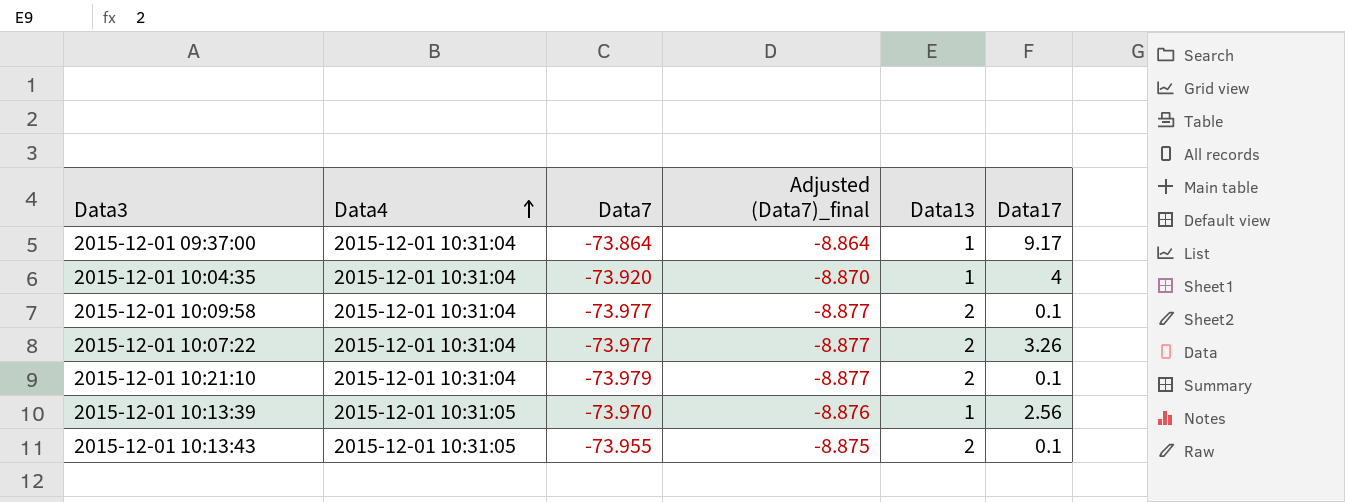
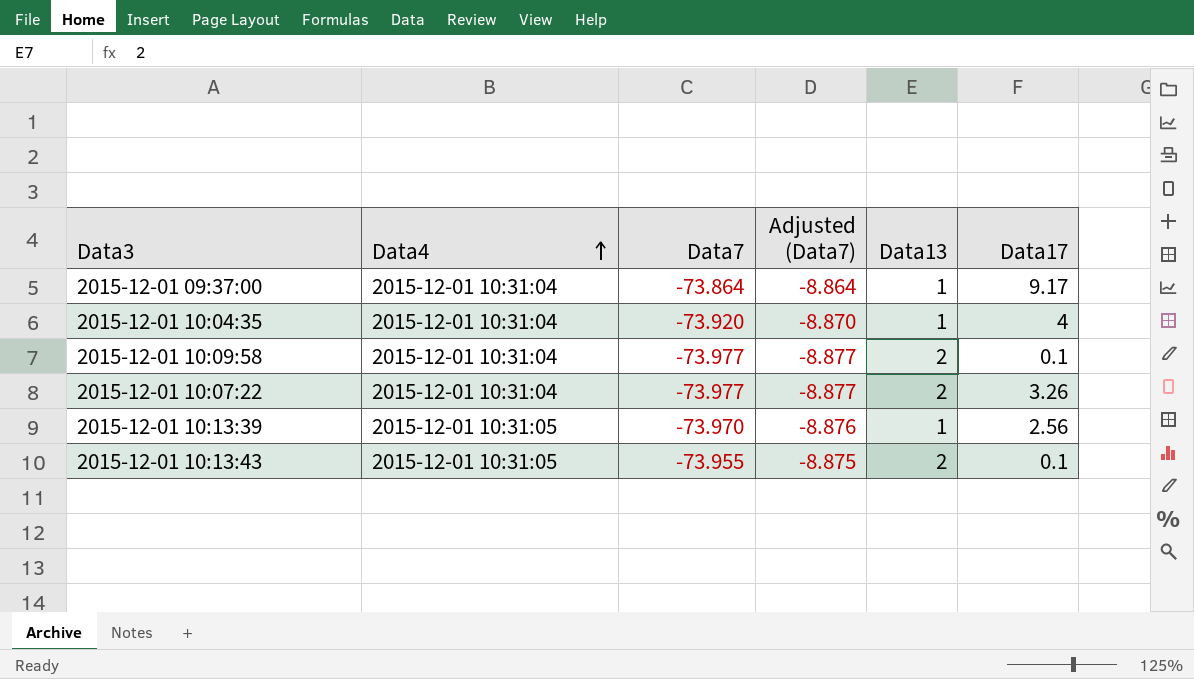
column name: Adjusted (Data7)_final -> Adjusted (Data7)
row 2015-12-01 10:21:10: 2015-12-01 10:31:04 | -73.979 | -8.877 | 2 | 0.1 -> none

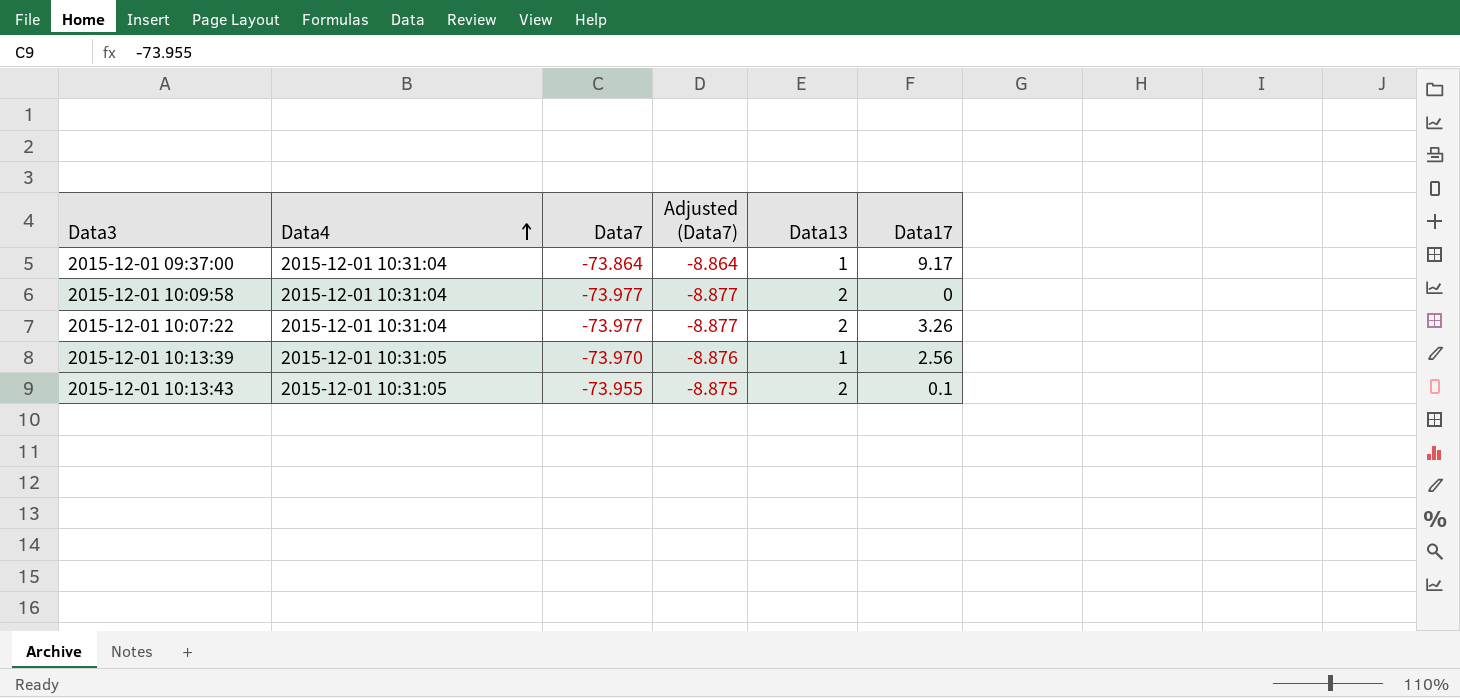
row 2015-12-01 10:04:35: 2015-12-01 10:31:04 | -73.920 | -8.870 | 1 | 4 -> none
2015-12-01 10:09:58 | Data17: 0.1 -> 0

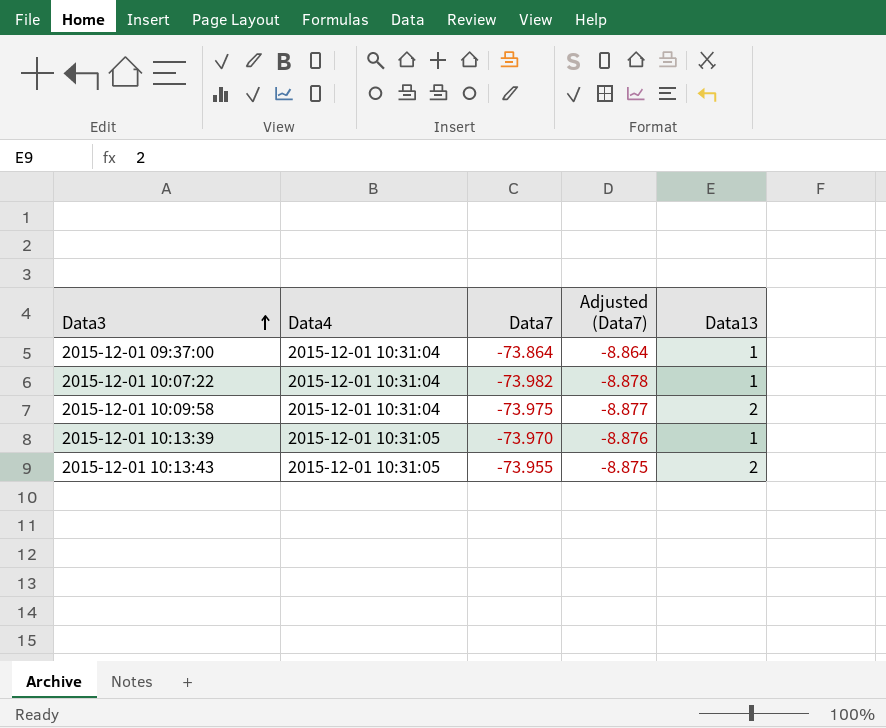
row order: Data4 ascending -> Data3 ascending
column Data17 | position: 6 -> none
2015-12-01 10:07:22 | Data7: -73.977 -> -73.982
2015-12-01 10:07:22 | Adjusted (Data7): -8.877 -> -8.878
2015-12-01 10:07:22 | Data13: 2 -> 1
2015-12-01 10:09:58 | Data7: -73.977 -> -73.975

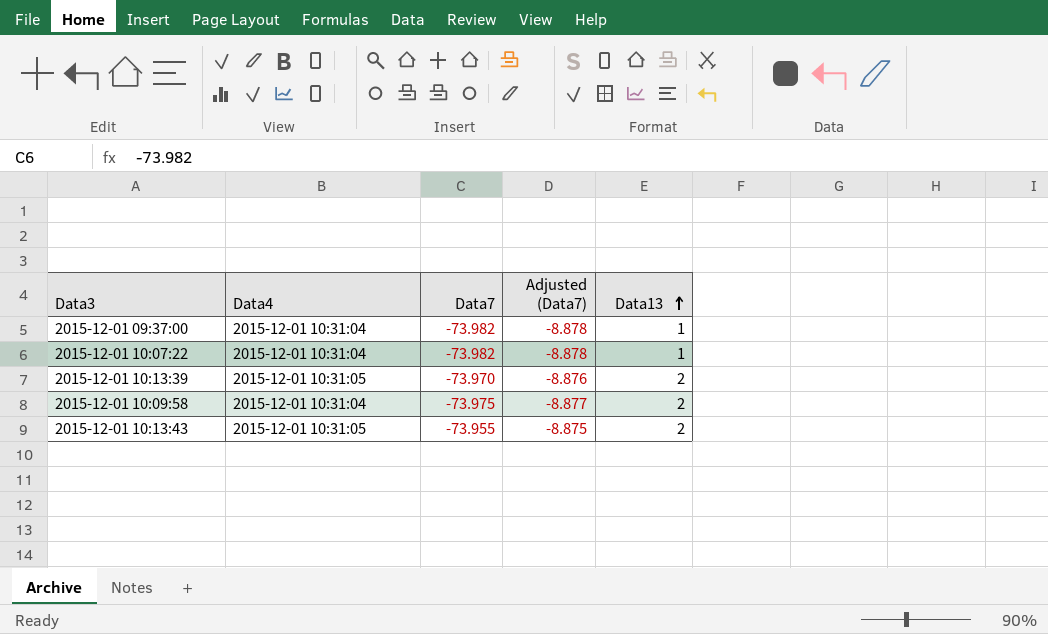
row order: Data3 ascending -> Data13 ascending
2015-12-01 09:37:00 | Data7: -73.864 -> -73.982
2015-12-01 09:37:00 | Adjusted (Data7): -8.864 -> -8.878
2015-12-01 10:13:39 | Data13: 1 -> 2

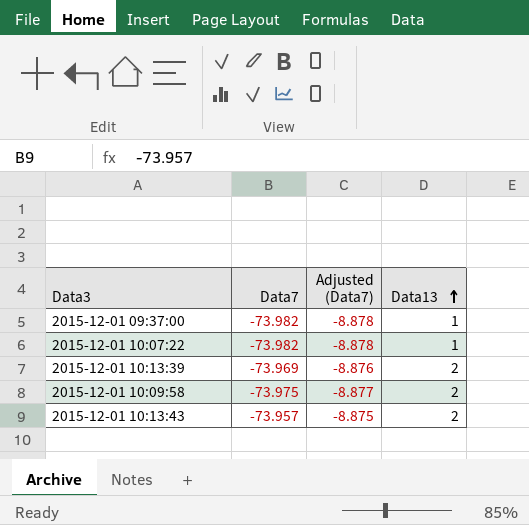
column Data4 | position: 2 -> none
2015-12-01 10:13:39 | Data7: -73.970 -> -73.969
2015-12-01 10:13:43 | Data7: -73.955 -> -73.957

